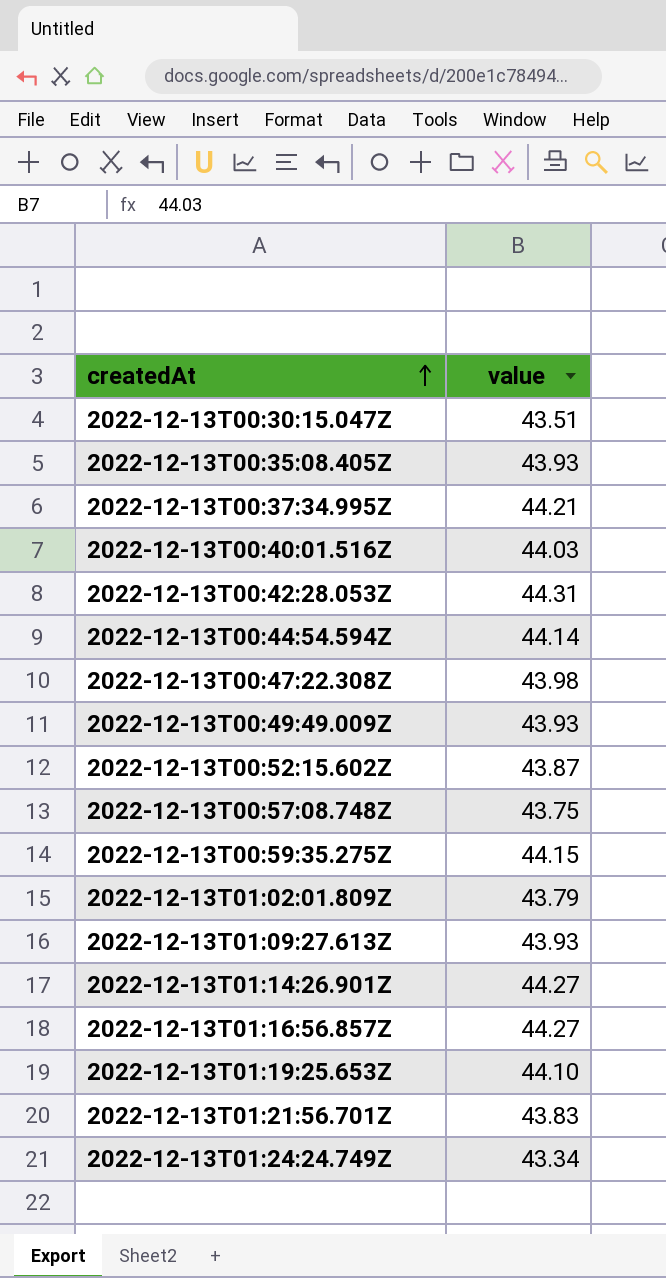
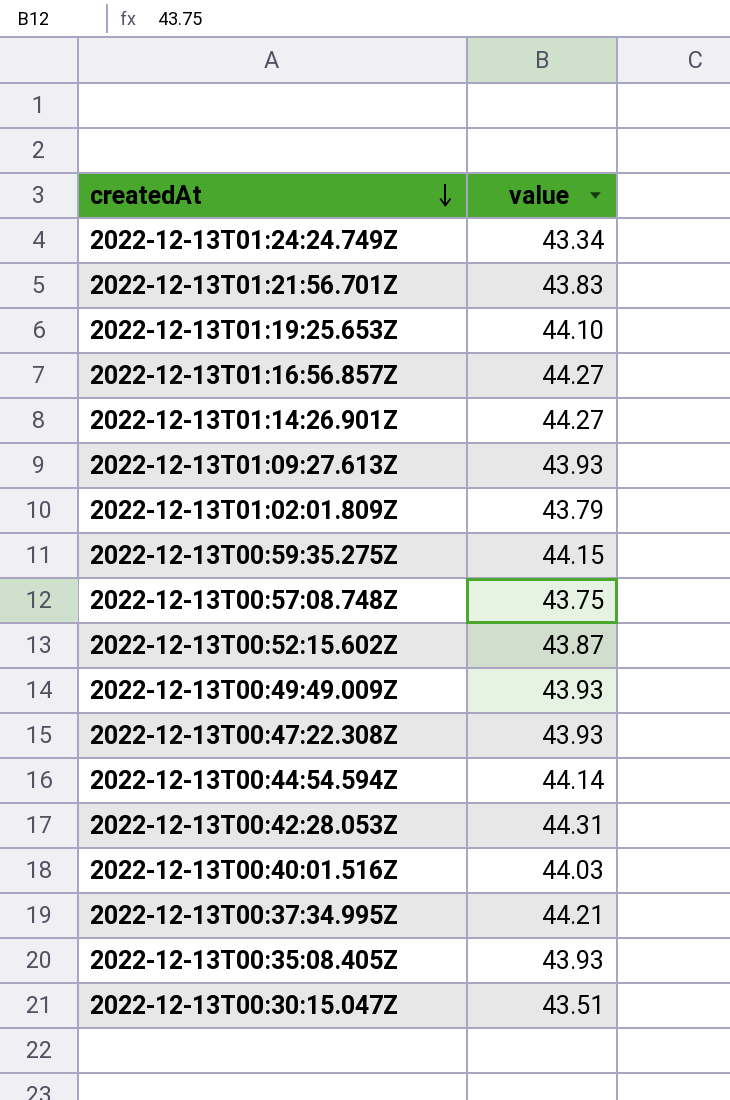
row order: createdAt ascending -> createdAt descending
2022-12-13T00:47:22.308Z | value: 43.98 -> 43.93

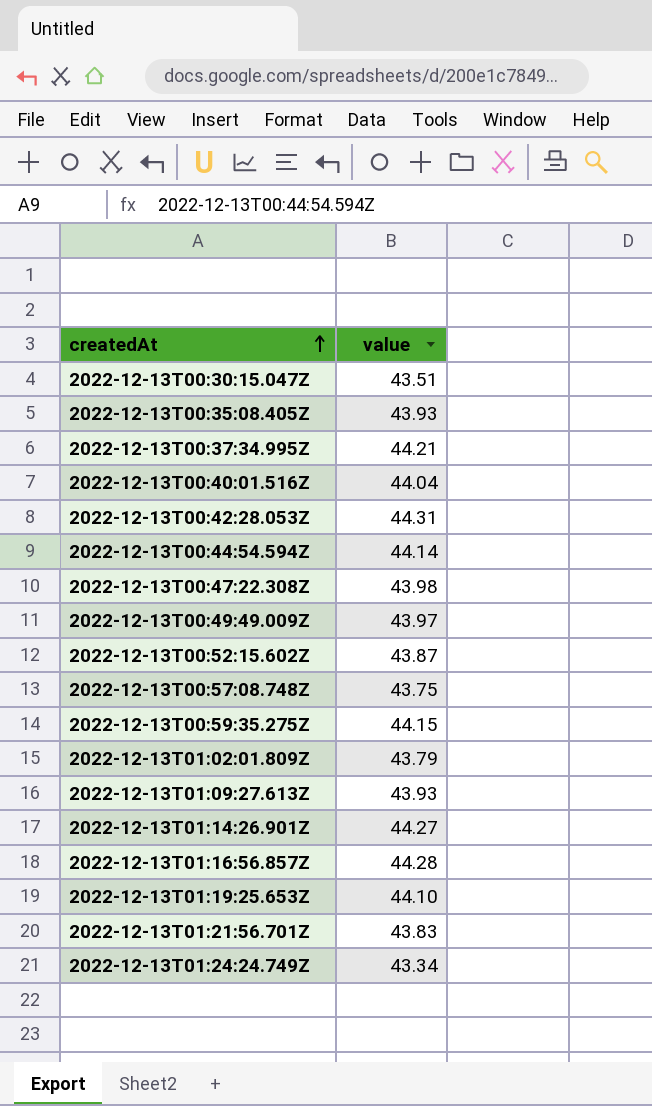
row order: createdAt descending -> createdAt ascending
2022-12-13T00:40:01.516Z | value: 44.03 -> 44.04
2022-12-13T00:47:22.308Z | value: 43.93 -> 43.98
2022-12-13T00:49:49.009Z | value: 43.93 -> 43.97
2022-12-13T01:16:56.857Z | value: 44.27 -> 44.28

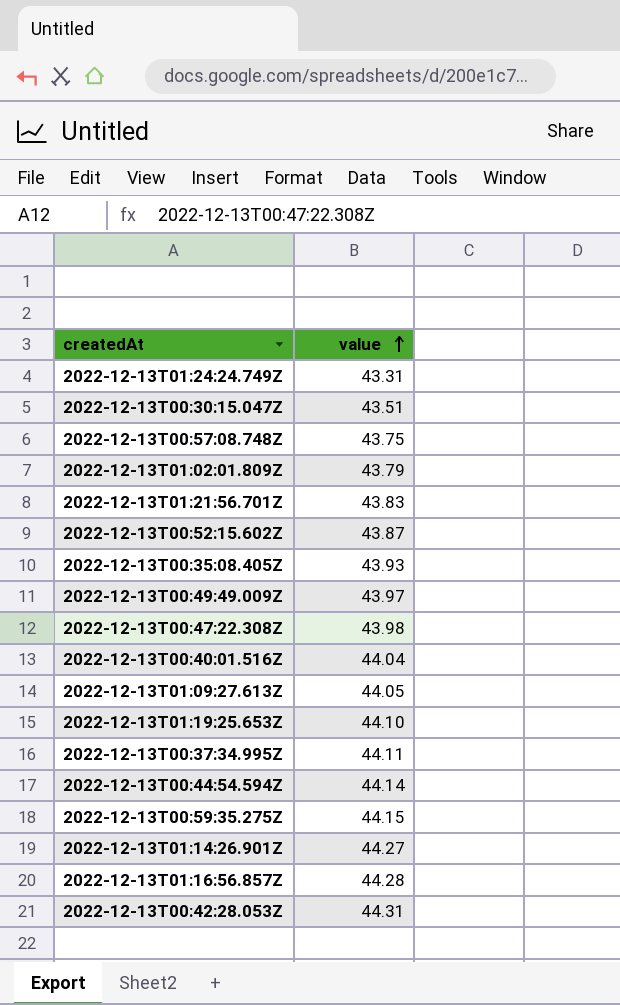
row order: createdAt ascending -> value ascending
2022-12-13T01:24:24.749Z | value: 43.34 -> 43.31
2022-12-13T01:09:27.613Z | value: 43.93 -> 44.05
2022-12-13T00:37:34.995Z | value: 44.21 -> 44.11

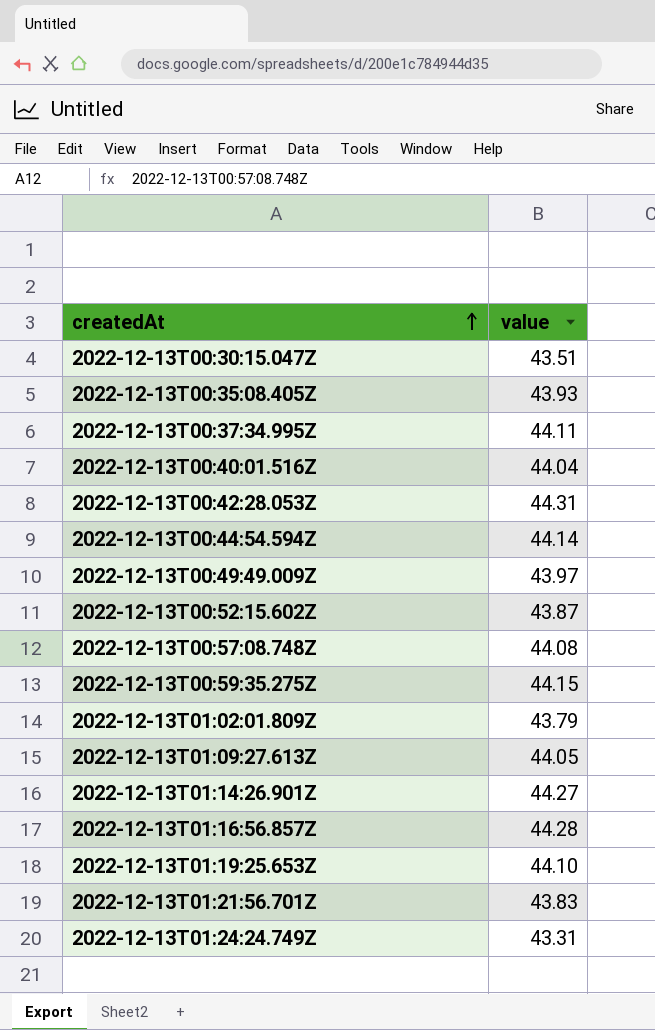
row order: value ascending -> createdAt ascending
row 2022-12-13T00:47:22.308Z: 43.98 -> none
2022-12-13T00:57:08.748Z | value: 43.75 -> 44.08

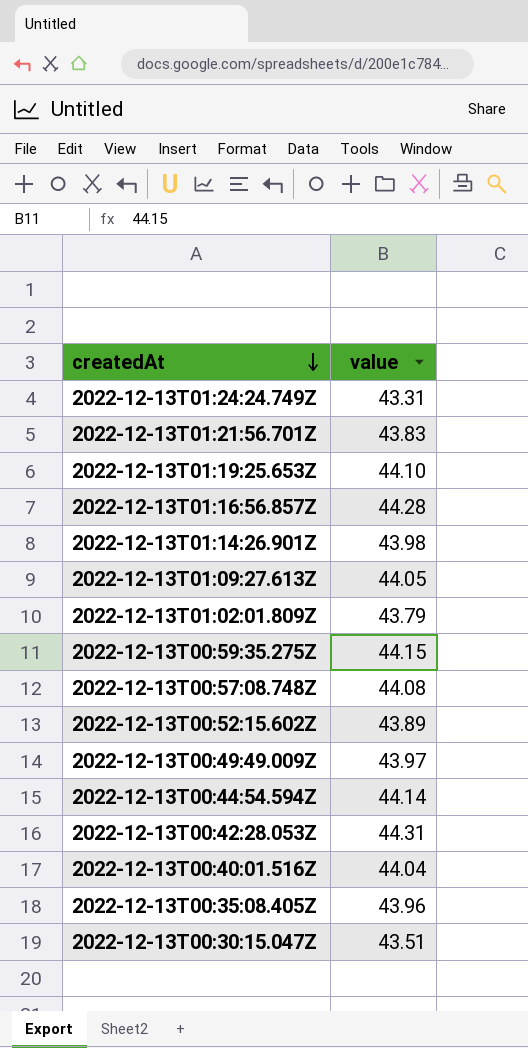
row order: createdAt ascending -> createdAt descending
row 2022-12-13T00:37:34.995Z: 44.11 -> none
2022-12-13T01:14:26.901Z | value: 44.27 -> 43.98
2022-12-13T00:52:15.602Z | value: 43.87 -> 43.89
2022-12-13T00:35:08.405Z | value: 43.93 -> 43.96

